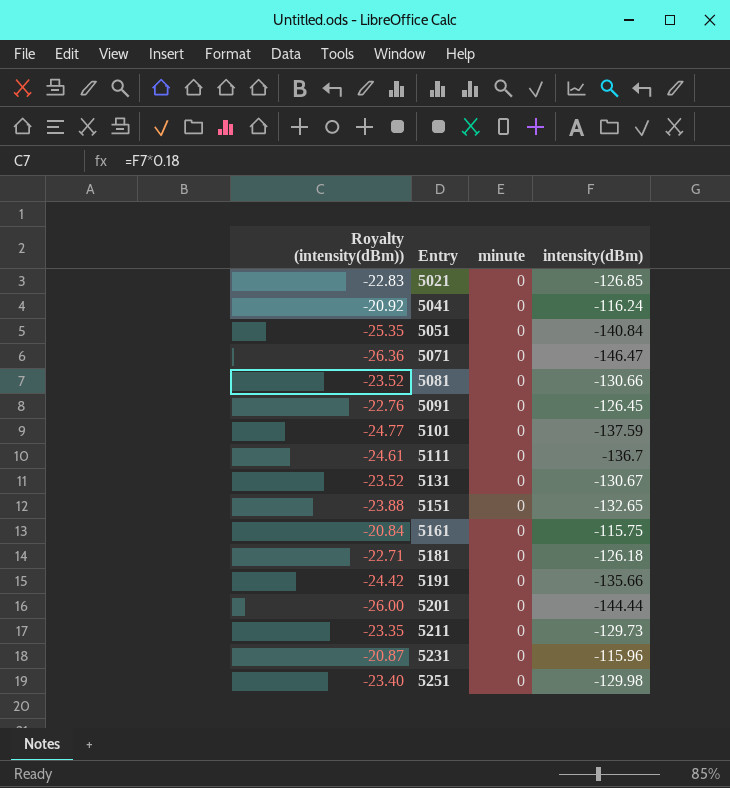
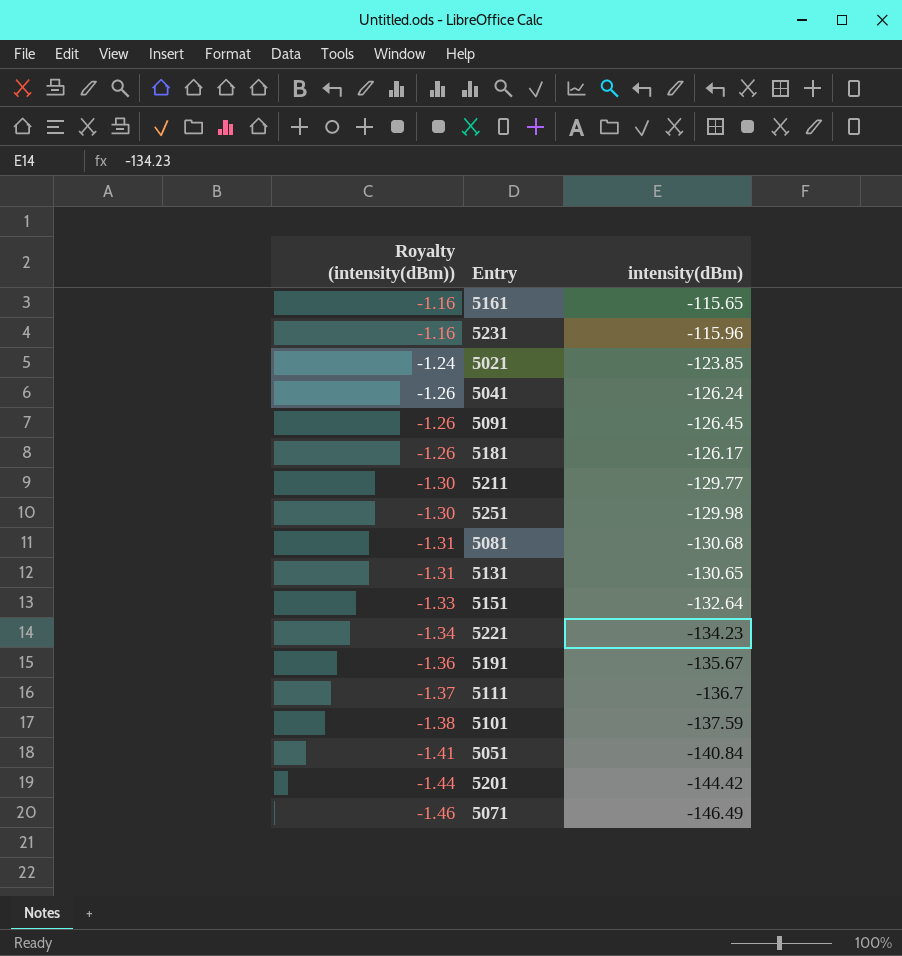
row order: Entry ascending -> Royalty (intensity(dBm)) descending
column minute | position: 3 -> none
column Royalty (intensity(dBm)) | formula: [intensity(dBm)] * 0.18 -> [intensity(dBm)] * 0.01
5161 | intensity(dBm): -115.75 -> -115.65
5021 | intensity(dBm): -126.85 -> -123.85
5041 | intensity(dBm): -116.24 -> -126.24
5181 | intensity(dBm): -126.18 -> -126.17
5211 | intensity(dBm): -129.73 -> -129.77
5081 | intensity(dBm): -130.66 -> -130.68
5131 | intensity(dBm): -130.67 -> -130.65
5151 | intensity(dBm): -132.65 -> -132.64
row 5221: none -> -1.34 | -134.23
5191 | intensity(dBm): -135.66 -> -135.67
5201 | intensity(dBm): -144.44 -> -144.42
5071 | intensity(dBm): -146.47 -> -146.49

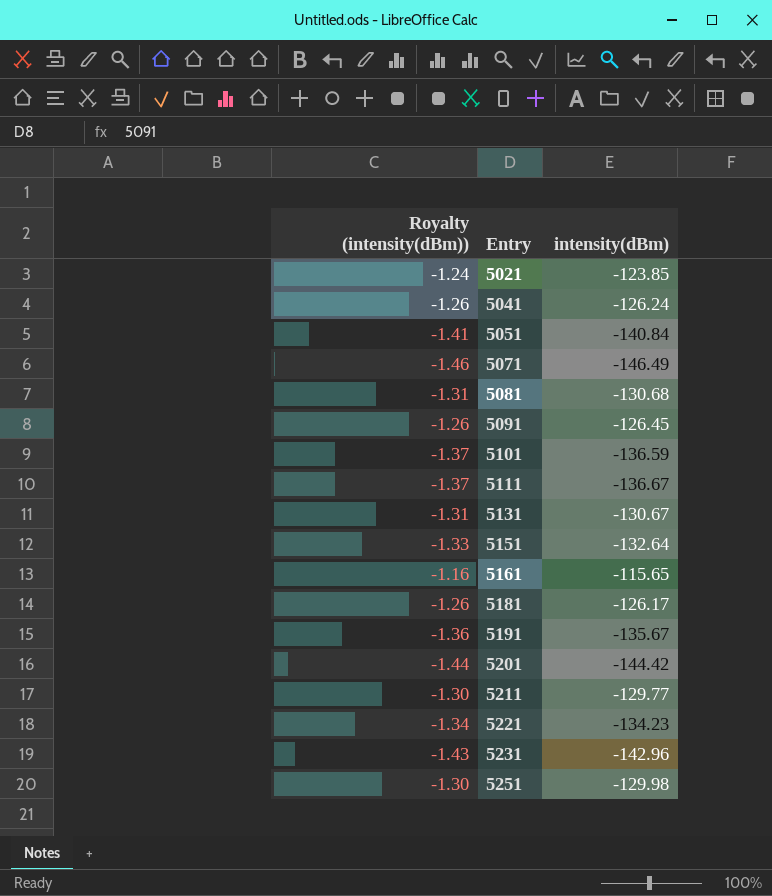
row order: Royalty (intensity(dBm)) descending -> Entry ascending
5101 | Royalty (intensity(dBm)): -1.38 -> -1.37
5101 | intensity(dBm): -137.59 -> -136.59
5111 | intensity(dBm): -136.7 -> -136.67
5131 | intensity(dBm): -130.65 -> -130.67
5231 | Royalty (intensity(dBm)): -1.16 -> -1.43
5231 | intensity(dBm): -115.96 -> -142.96

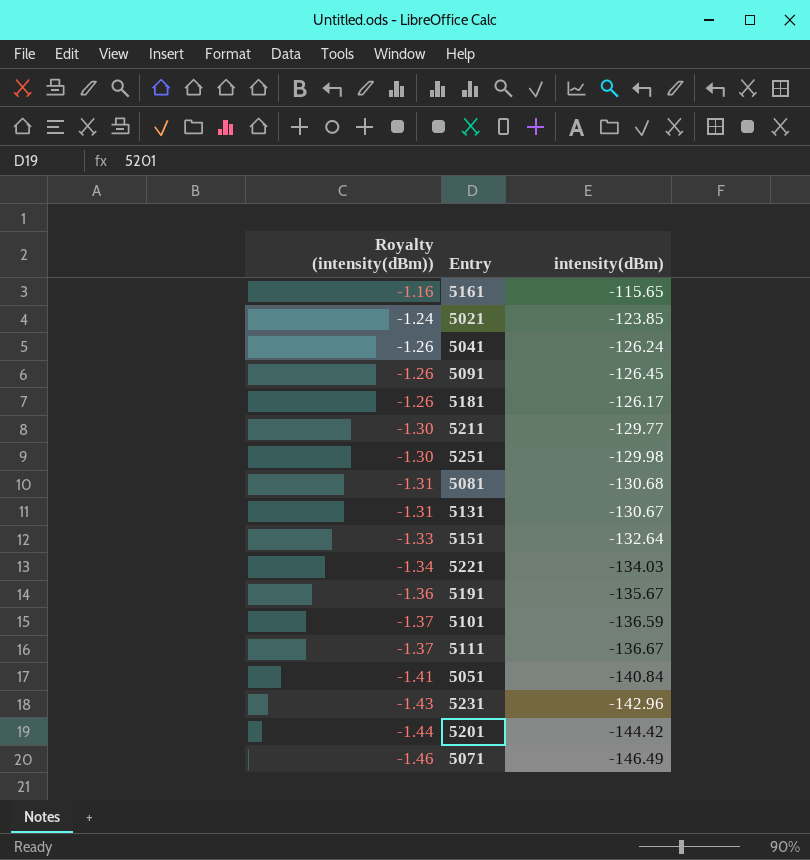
row order: Entry ascending -> Royalty (intensity(dBm)) descending
5221 | intensity(dBm): -134.23 -> -134.03

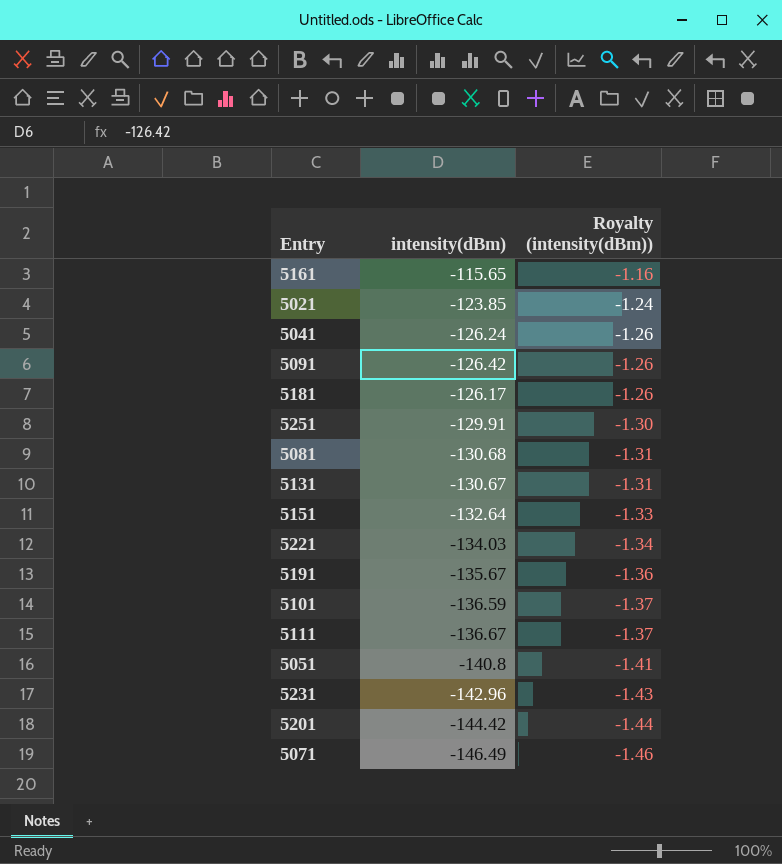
column Royalty (intensity(dBm)) | position: 1 -> 3
row 5211: -1.30 | -129.77 -> none
5091 | intensity(dBm): -126.45 -> -126.42
5251 | intensity(dBm): -129.98 -> -129.91
5051 | intensity(dBm): -140.84 -> -140.8

